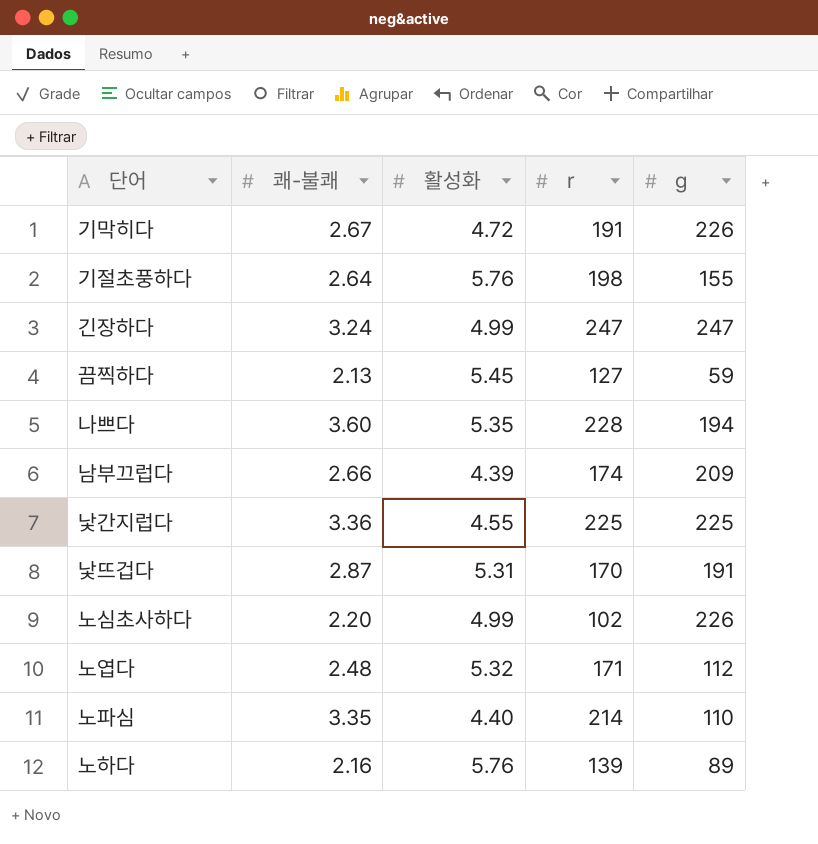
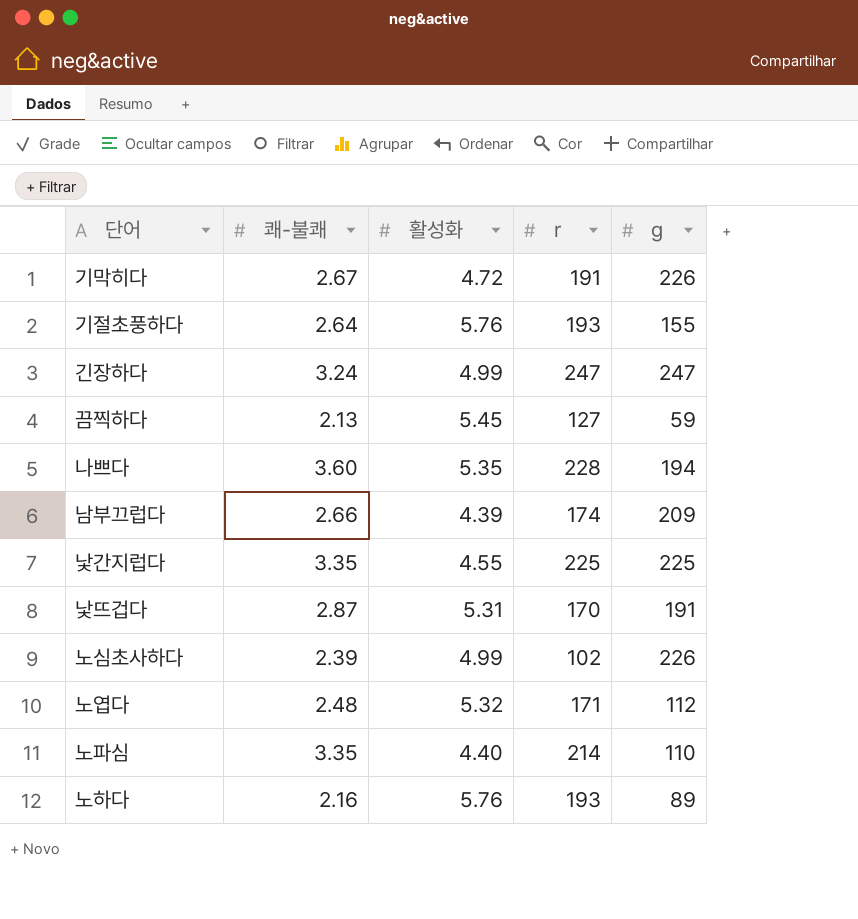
기절초풍하다 | r: 198 -> 193
낯간지럽다 | 쾌-불쾌: 3.36 -> 3.35
노심초사하다 | 쾌-불쾌: 2.20 -> 2.39
노하다 | r: 139 -> 193

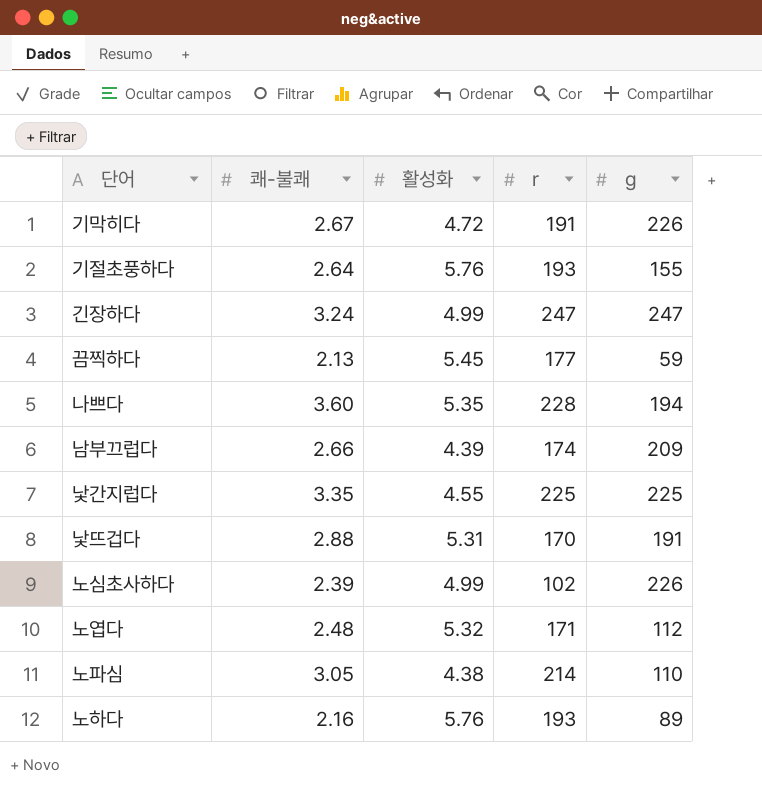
끔찍하다 | r: 127 -> 177
낯뜨겁다 | 쾌-불쾌: 2.87 -> 2.88
노파심 | 쾌-불쾌: 3.35 -> 3.05
노파심 | 활성화: 4.40 -> 4.38

